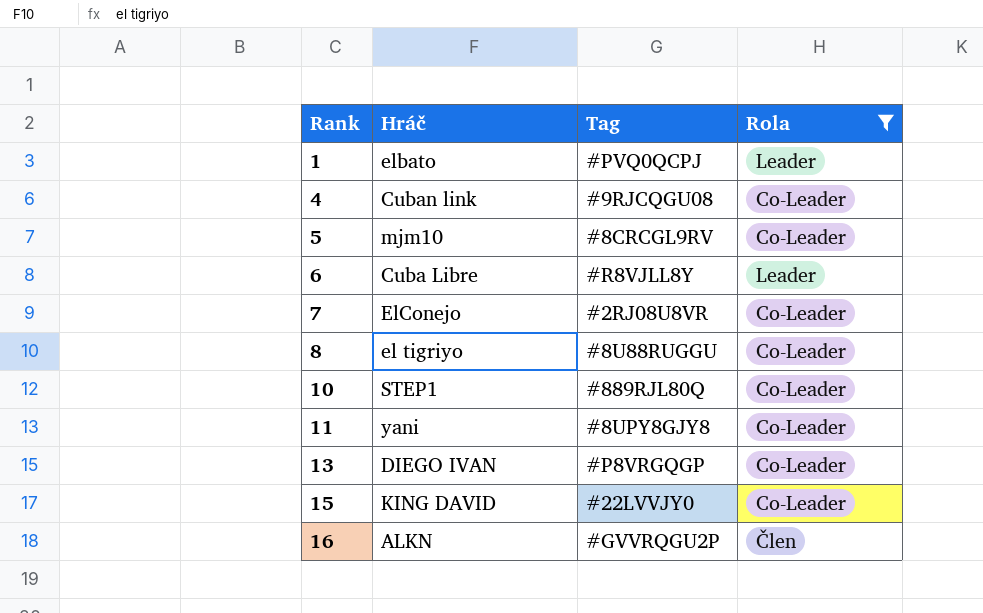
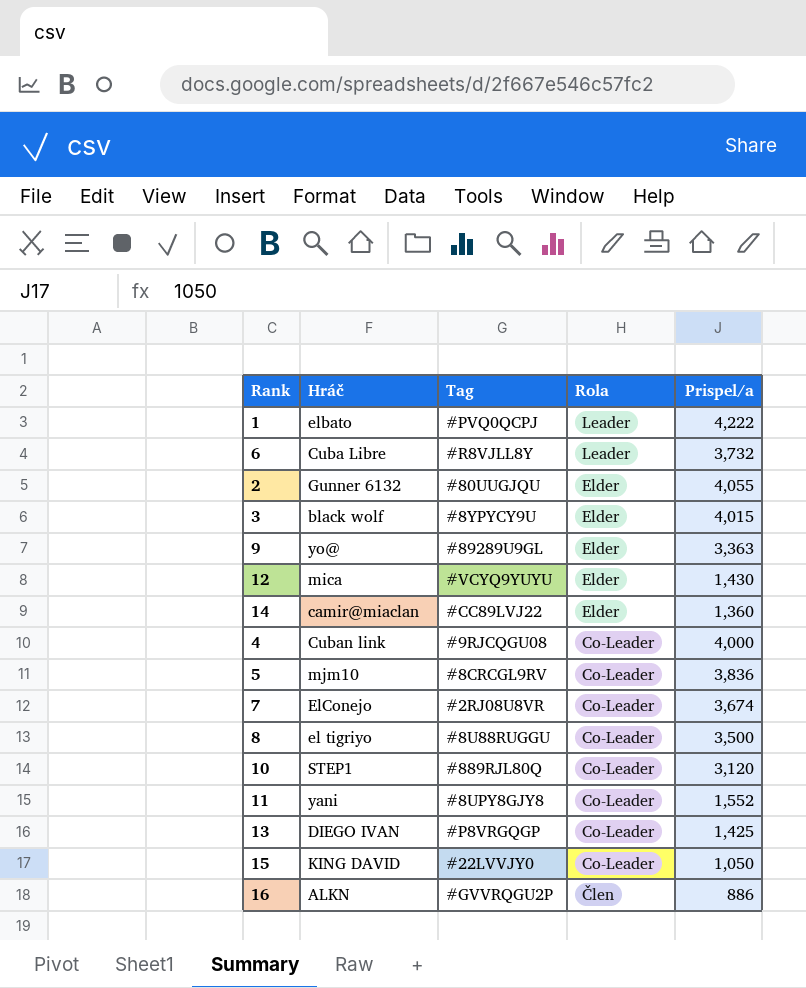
filter: Rola != Elder -> none
row order: Rank ascending -> Rola descending
column Prispel/a | position: none -> 5

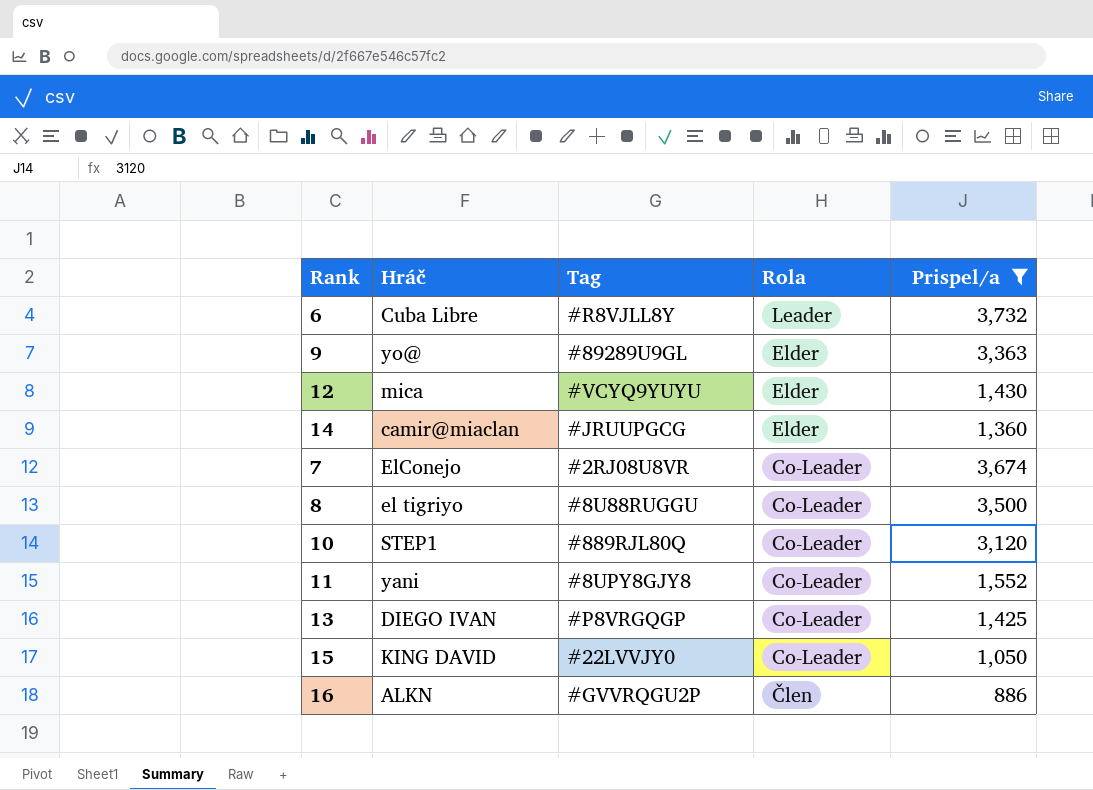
filter: none -> Prispel/a <= 3,732
14 | Tag: #CC89LVJ22 -> #JRUUPGCG

